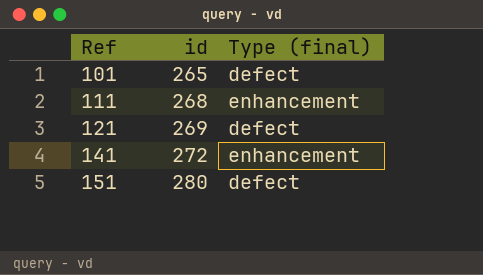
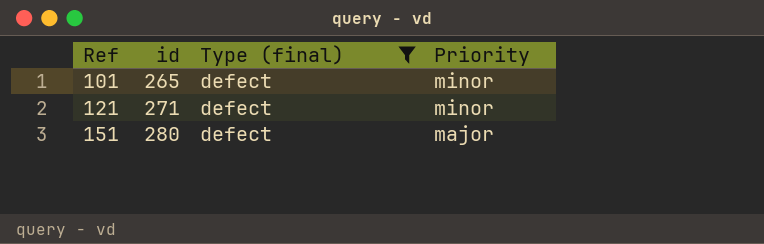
filter: none -> Type (final) = defect
column Priority | position: none -> 4
121 | id: 269 -> 271

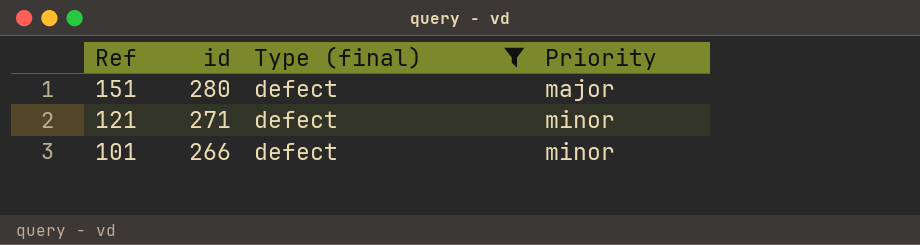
row order: Ref ascending -> Ref descending
101 | id: 265 -> 266

